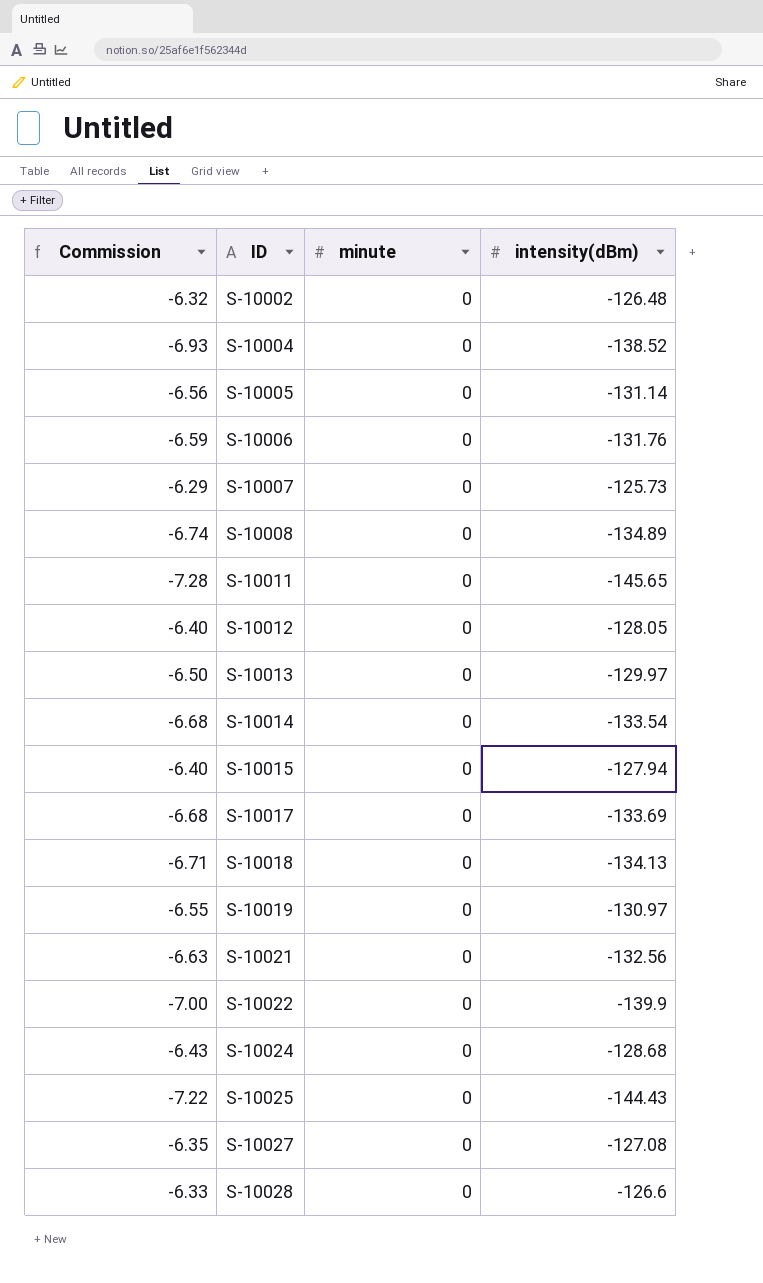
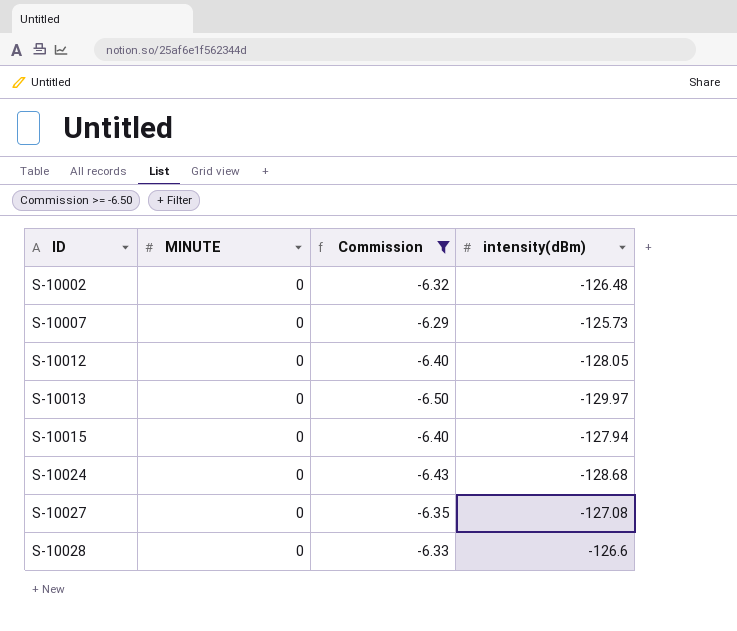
filter: none -> Commission >= -6.50
column name: minute -> MINUTE
column Commission | position: 1 -> 3

